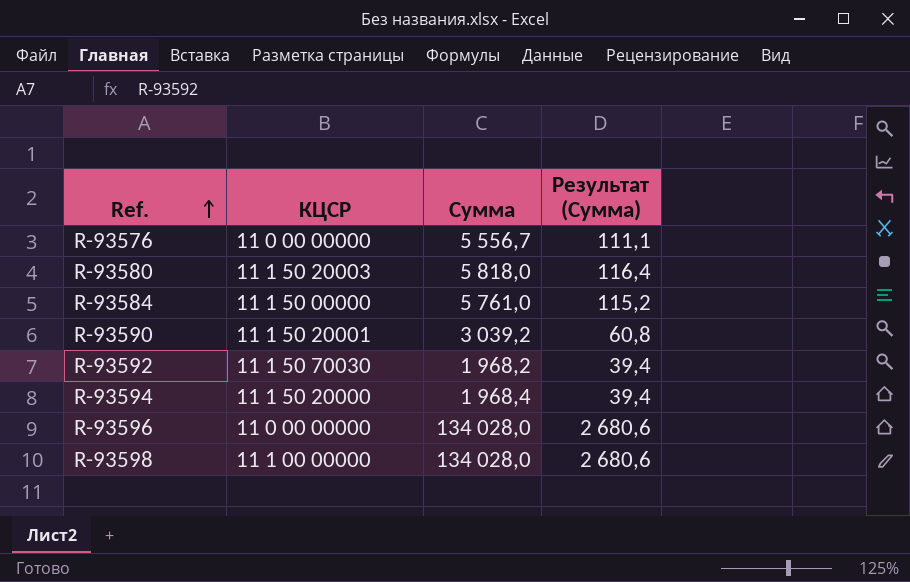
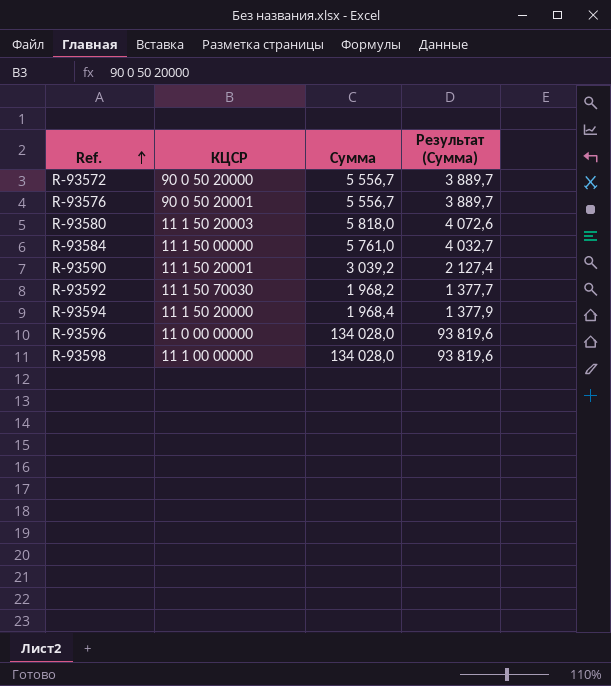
column Результат (Сумма) | formula: [Сумма] * 0,02 -> [Сумма] * 0,7
row R-93572: none -> 90 0 50 20000 | 5 556,7 | 3 889,7
R-93576 | КЦСР: 11 0 00 00000 -> 90 0 50 20001

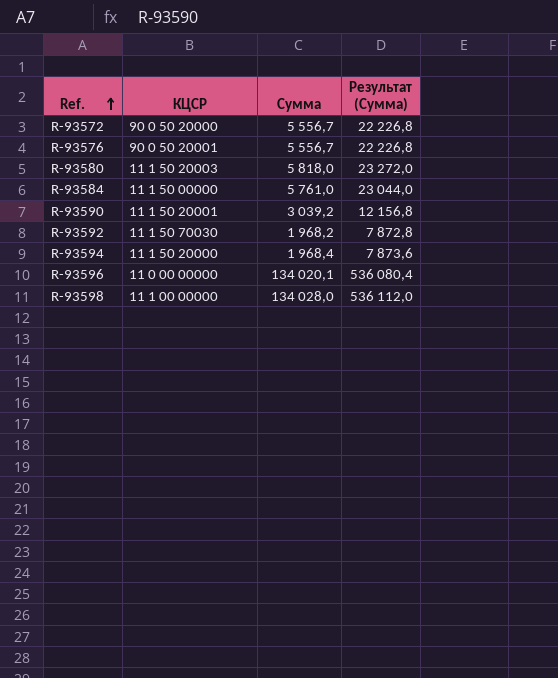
column Результат (Сумма) | formula: [Сумма] * 0,7 -> [Сумма] * 4
R-93596 | Сумма: 134 028,0 -> 134 020,1

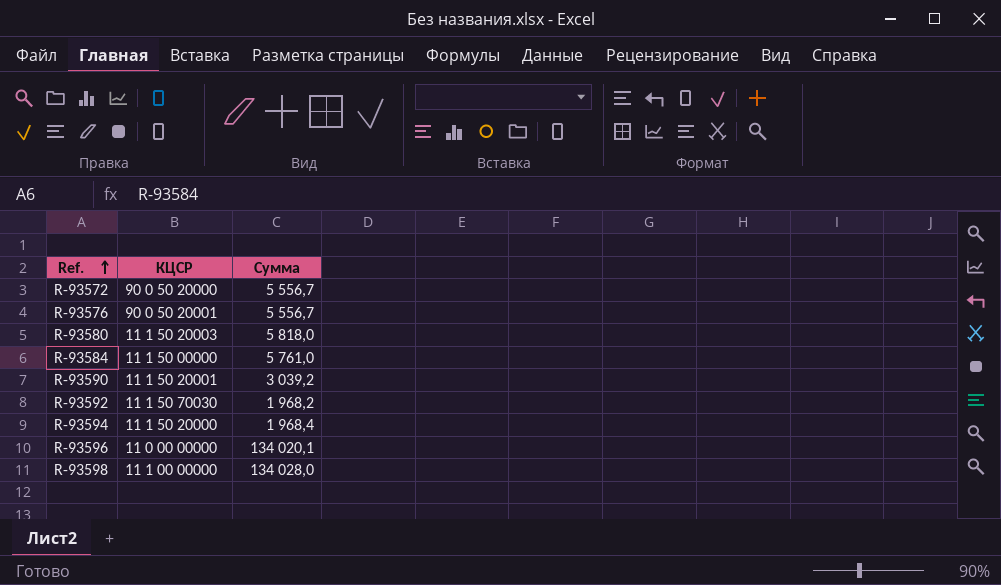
column Результат (Сумма) | formula: [Сумма] * 4 -> none

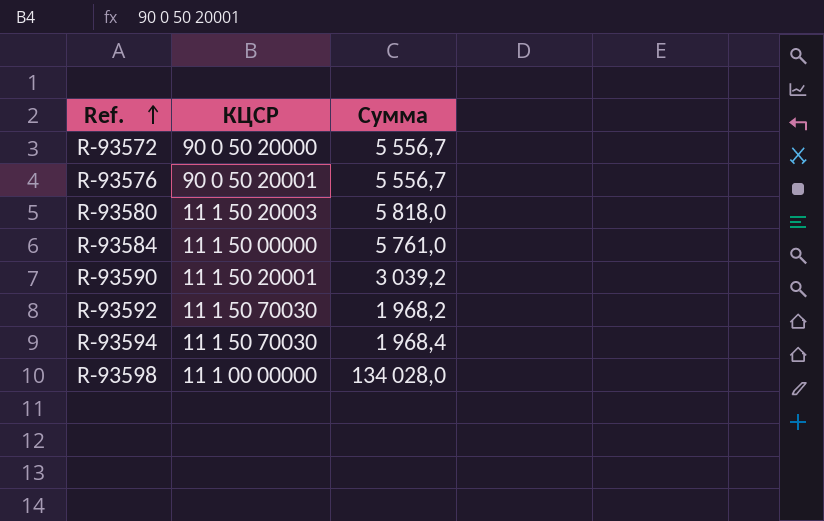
row R-93596: 11 0 00 00000 | 134 020,1 -> none
R-93594 | КЦСР: 11 1 50 20000 -> 11 1 50 70030

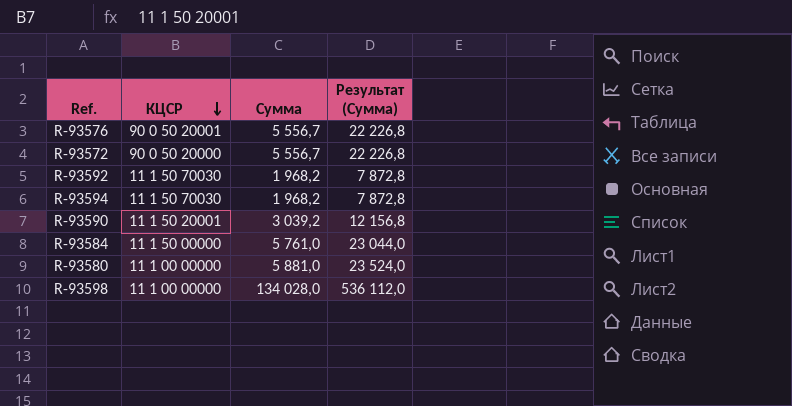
row order: Ref. ascending -> КЦСР descending
column Результат (Сумма) | formula: none -> [Сумма] * 4
R-93594 | Сумма: 1 968,4 -> 1 968,2
R-93580 | КЦСР: 11 1 50 20003 -> 11 1 00 00000
R-93580 | Сумма: 5 818,0 -> 5 881,0

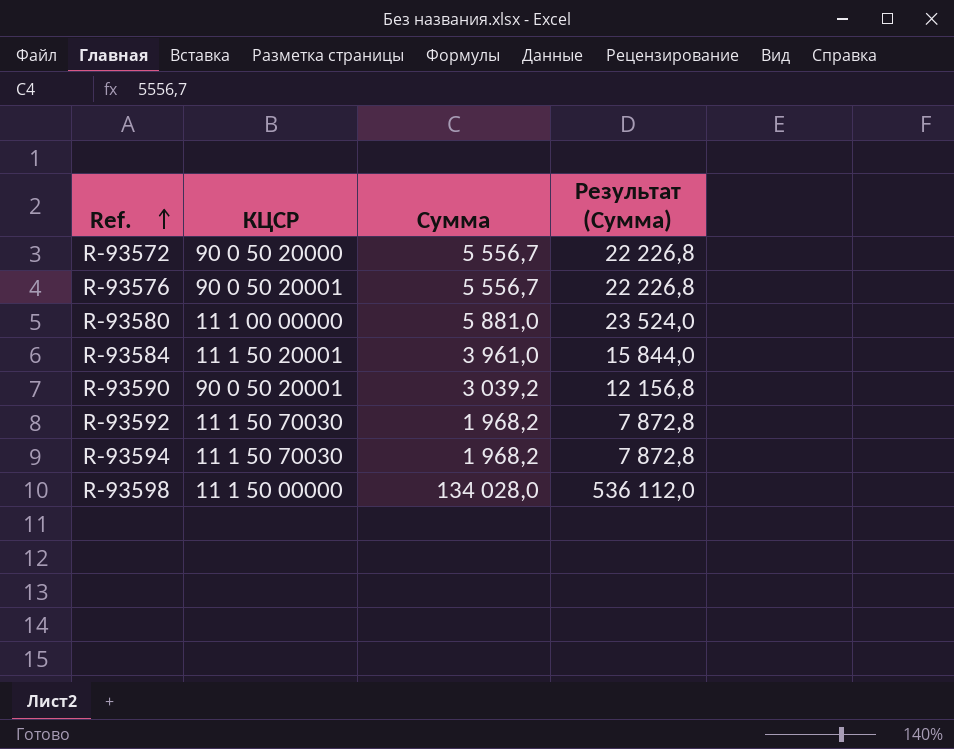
row order: КЦСР descending -> Ref. ascending
R-93584 | КЦСР: 11 1 50 00000 -> 11 1 50 20001
R-93584 | Сумма: 5 761,0 -> 3 961,0
R-93584 | Результат (Сумма): 23 044,0 -> 15 844,0
R-93590 | КЦСР: 11 1 50 20001 -> 90 0 50 20001
R-93598 | КЦСР: 11 1 00 00000 -> 11 1 50 00000

